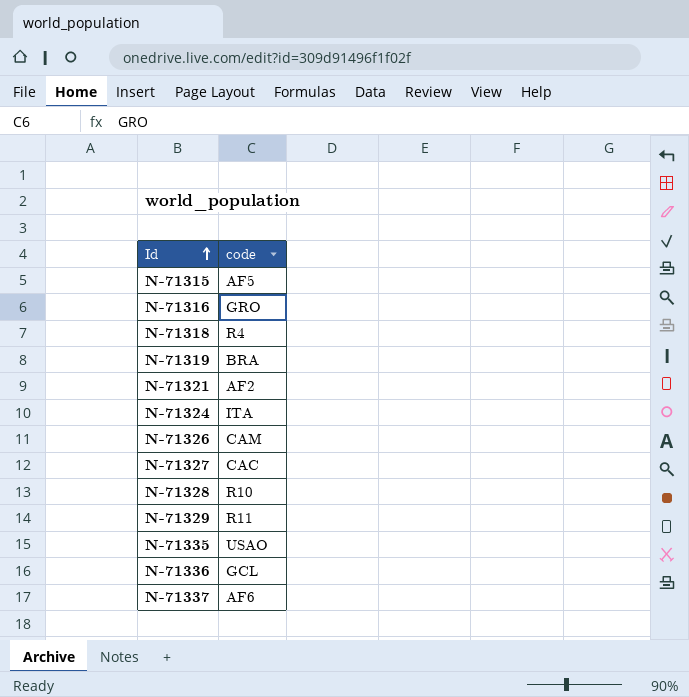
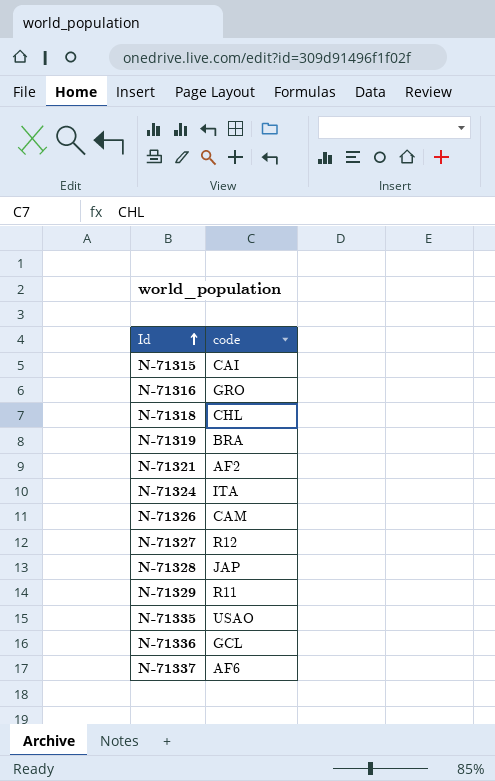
N-71315 | code: AF5 -> CAI
N-71318 | code: R4 -> CHL
N-71327 | code: CAC -> R12
N-71328 | code: R10 -> JAP

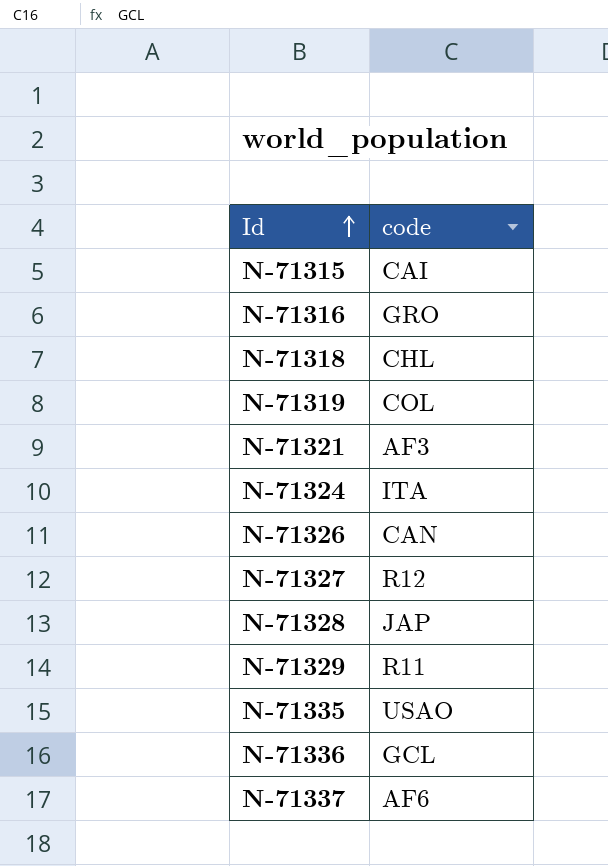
N-71319 | code: BRA -> COL
N-71321 | code: AF2 -> AF3
N-71326 | code: CAM -> CAN

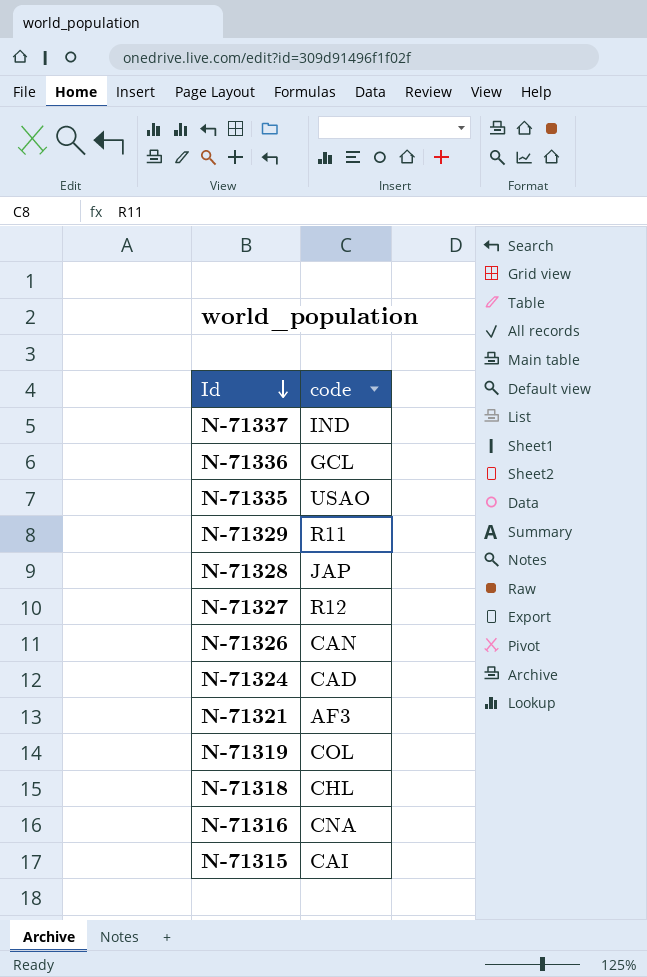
row order: Id ascending -> Id descending
N-71337 | code: AF6 -> IND
N-71324 | code: ITA -> CAD
N-71316 | code: GRO -> CNA

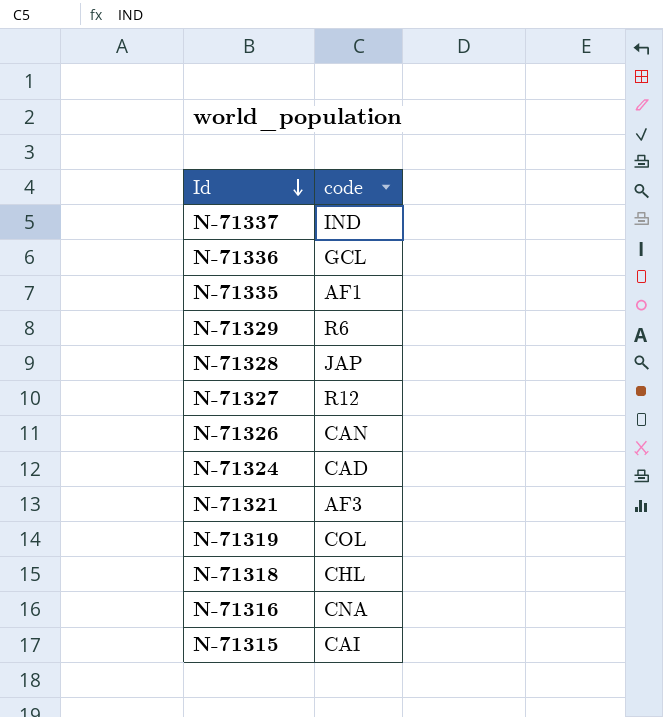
N-71335 | code: USAO -> AF1
N-71329 | code: R11 -> R6

